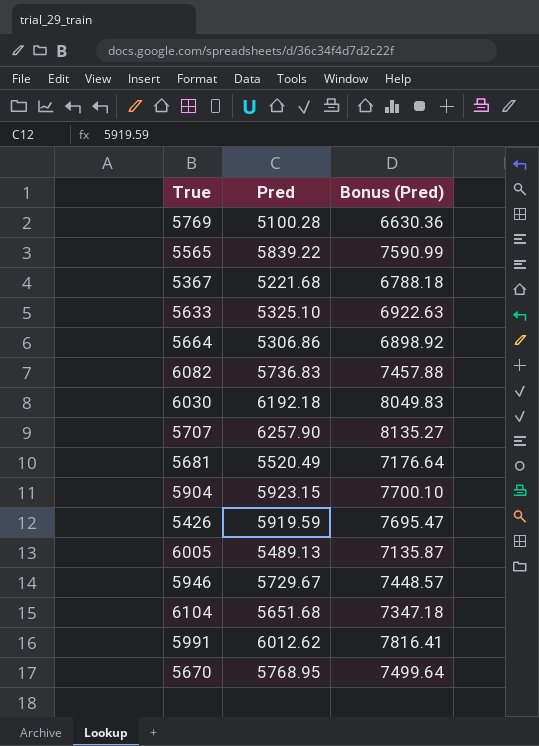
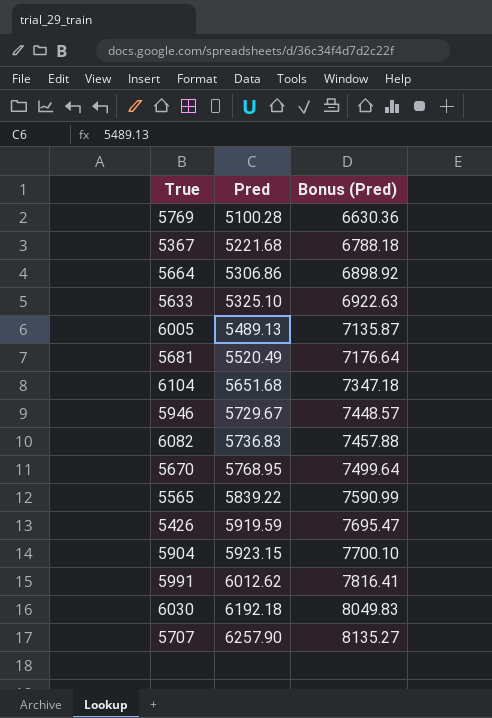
row order: none -> Pred ascending

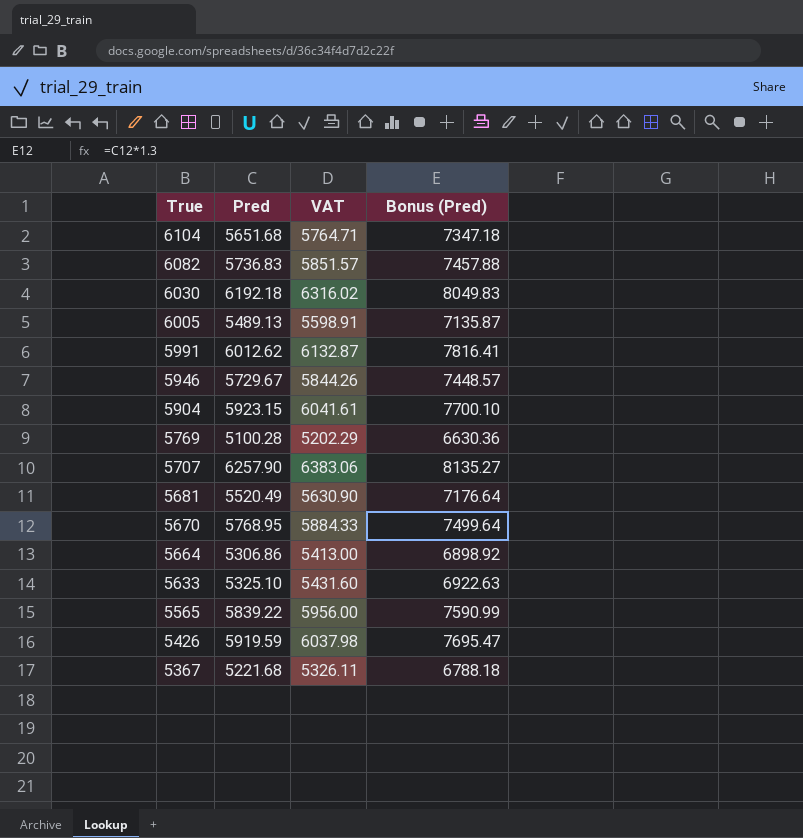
row order: Pred ascending -> True descending
column VAT | formula: none -> [Pred] * 1.02

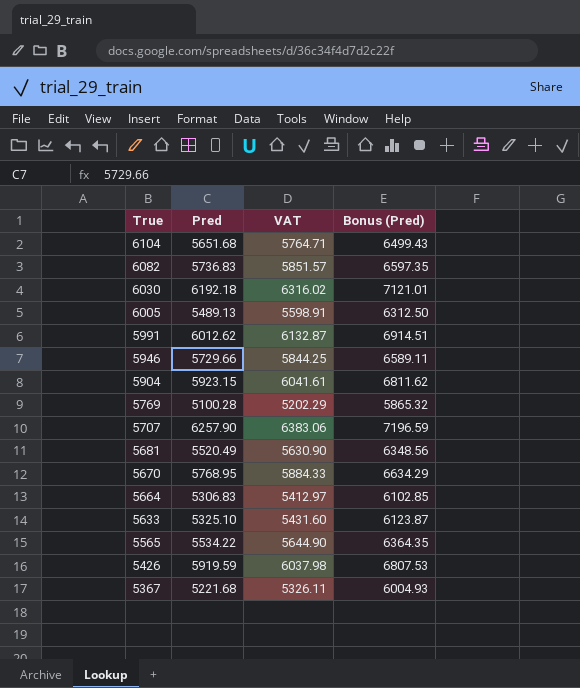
column Bonus (Pred) | formula: [Pred] * 1.3 -> [Pred] * 1.15
5946 | Pred: 5729.67 -> 5729.66
5946 | VAT: 5844.26 -> 5844.25
5664 | Pred: 5306.86 -> 5306.83
5664 | VAT: 5413.00 -> 5412.97
5565 | Pred: 5839.22 -> 5534.22
5565 | VAT: 5956.00 -> 5644.90

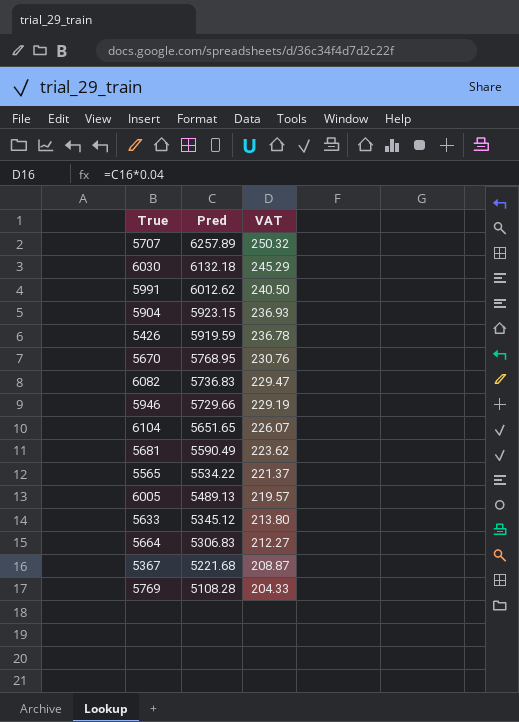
row order: True descending -> Pred descending
column Bonus (Pred) | formula: [Pred] * 1.15 -> none
column VAT | formula: [Pred] * 1.02 -> [Pred] * 0.04
5707 | Pred: 6257.90 -> 6257.89
6030 | Pred: 6192.18 -> 6132.18
6104 | Pred: 5651.68 -> 5651.65
5681 | Pred: 5520.49 -> 5590.49
5633 | Pred: 5325.10 -> 5345.12
5769 | Pred: 5100.28 -> 5108.28

